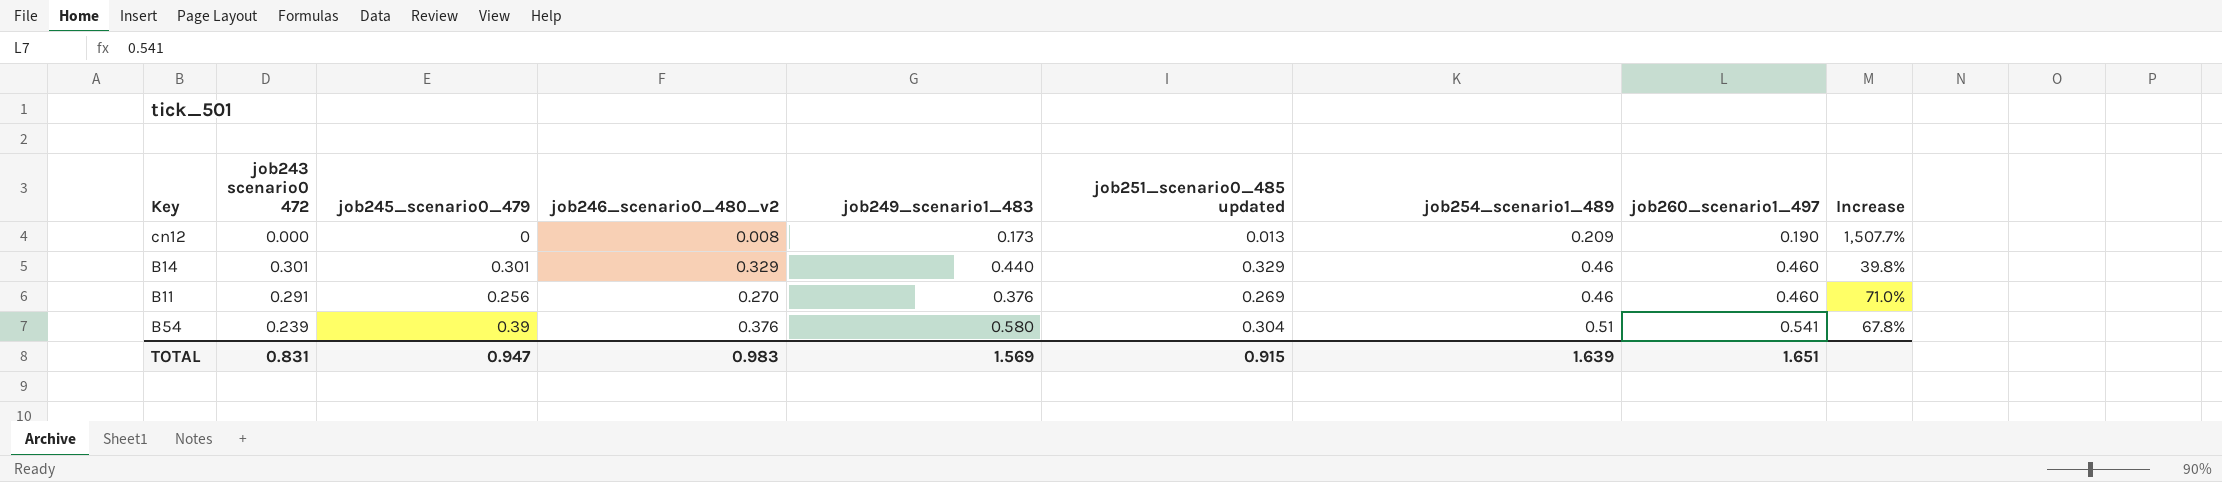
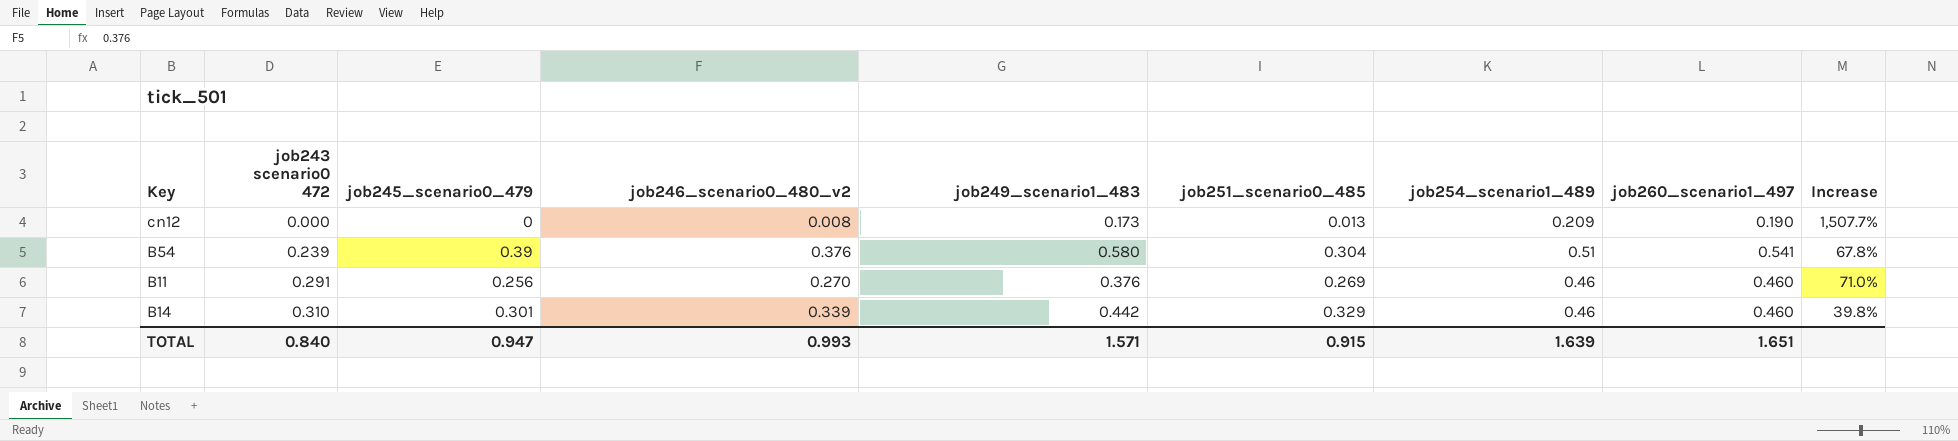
row order: job254_scenario1_489 ascending -> job243 scenario0 472 ascending
column name: job251_scenario0_485 updated -> job251_scenario0_485
B14 | job243 scenario0 472: 0.301 -> 0.310
B14 | job246_scenario0_480_v2: 0.329 -> 0.339
B14 | job249_scenario1_483: 0.440 -> 0.442
TOTAL | job243 scenario0 472: 0.831 -> 0.840
TOTAL | job246_scenario0_480_v2: 0.983 -> 0.993
TOTAL | job249_scenario1_483: 1.569 -> 1.571

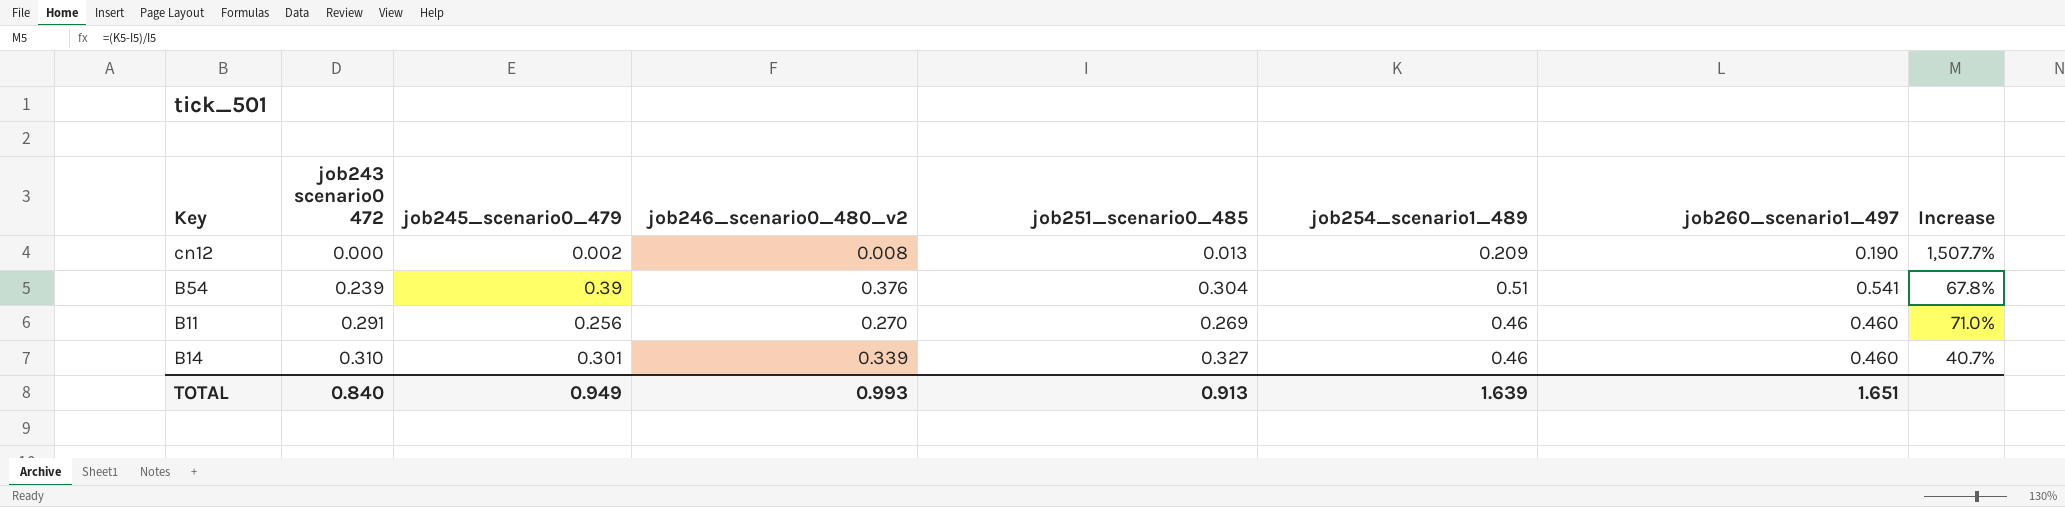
column job249_scenario1_483 | position: 5 -> none
cn12 | job245_scenario0_479: 0 -> 0.002
B14 | job251_scenario0_485: 0.329 -> 0.327
B14 | Increase: 39.8% -> 40.7%
TOTAL | job245_scenario0_479: 0.947 -> 0.949
TOTAL | job251_scenario0_485: 0.915 -> 0.913

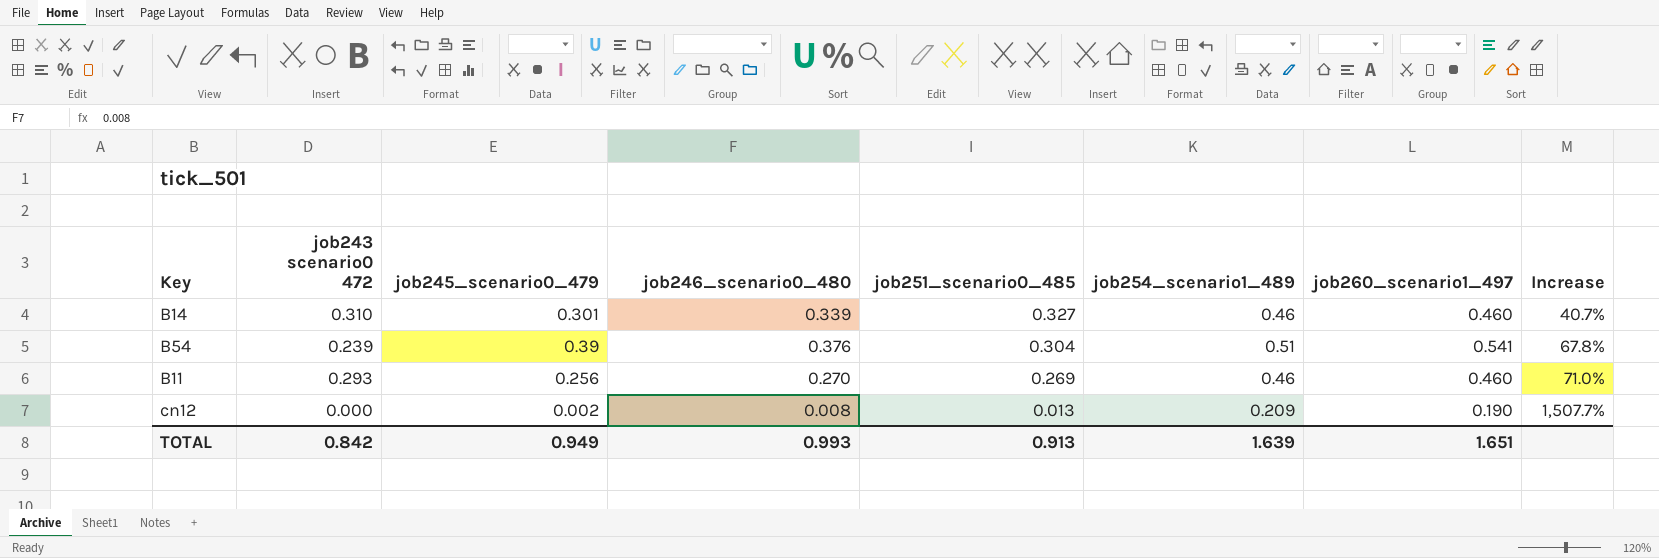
row order: job243 scenario0 472 ascending -> job251_scenario0_485 descending
column name: job246_scenario0_480_v2 -> job246_scenario0_480
B11 | job243 scenario0 472: 0.291 -> 0.293
TOTAL | job243 scenario0 472: 0.840 -> 0.842

